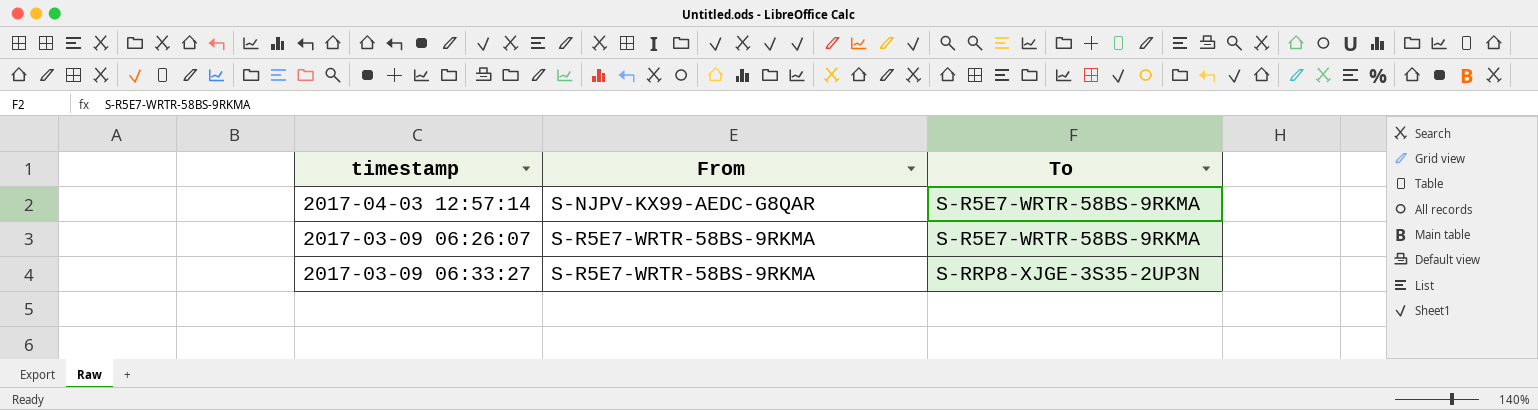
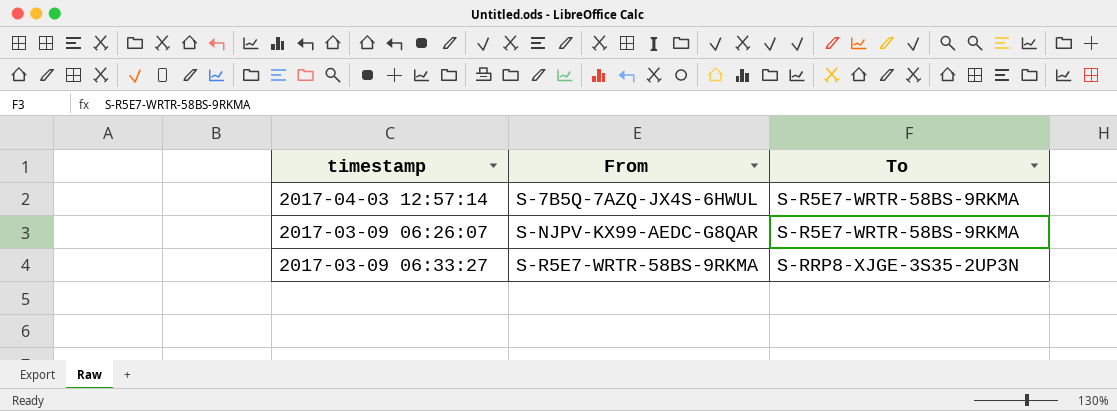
2017-04-03 12:57:14 | From: S-NJPV-KX99-AEDC-G8QAR -> S-7B5Q-7AZQ-JX4S-6HWUL
2017-03-09 06:26:07 | From: S-R5E7-WRTR-58BS-9RKMA -> S-NJPV-KX99-AEDC-G8QAR

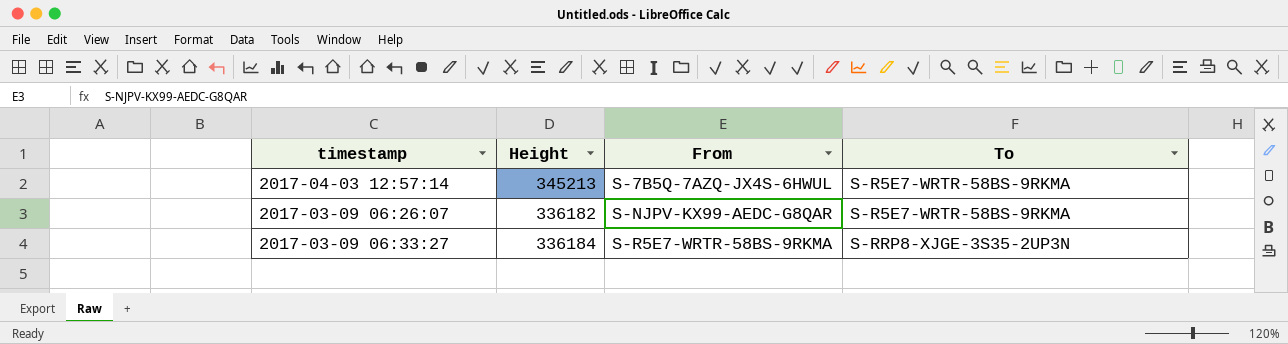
column Height | position: none -> 2

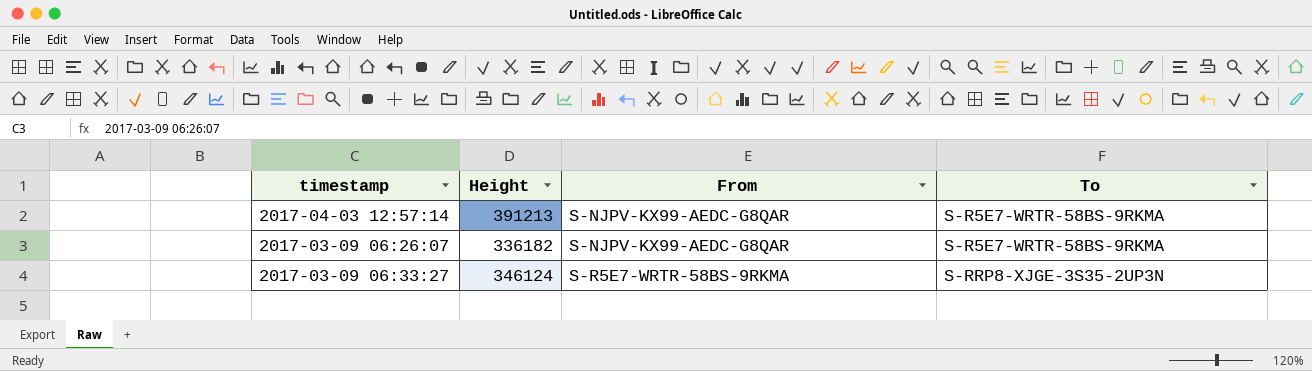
2017-04-03 12:57:14 | Height: 345213 -> 391213
2017-04-03 12:57:14 | From: S-7B5Q-7AZQ-JX4S-6HWUL -> S-NJPV-KX99-AEDC-G8QAR
2017-03-09 06:33:27 | Height: 336184 -> 346124

